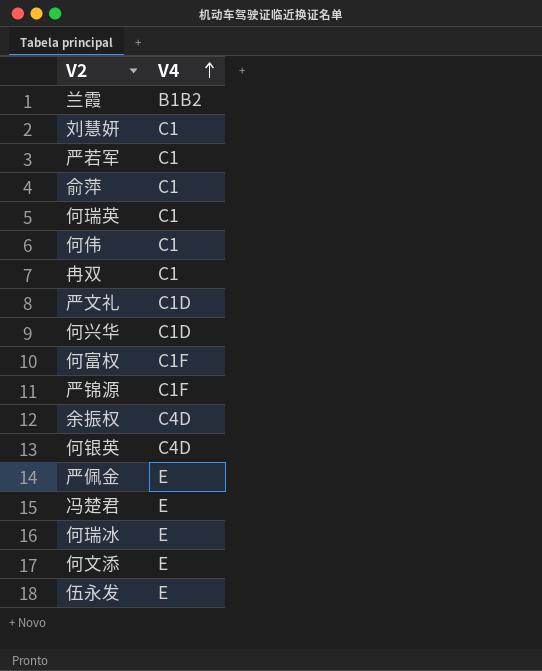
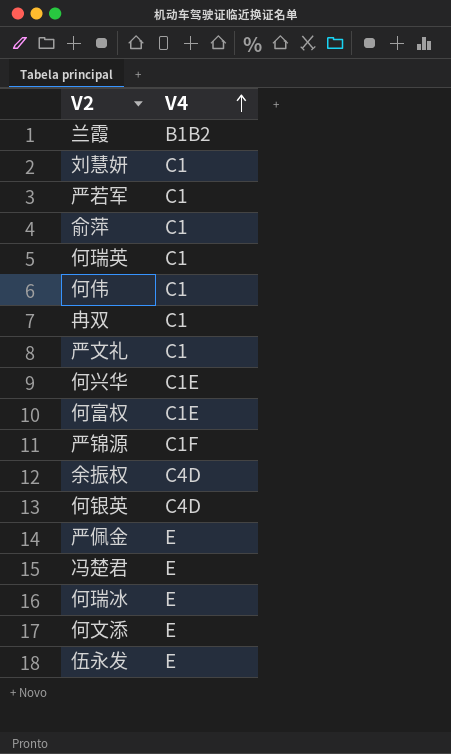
严文礼 | V4: C1D -> C1
何兴华 | V4: C1D -> C1E
何富权 | V4: C1F -> C1E

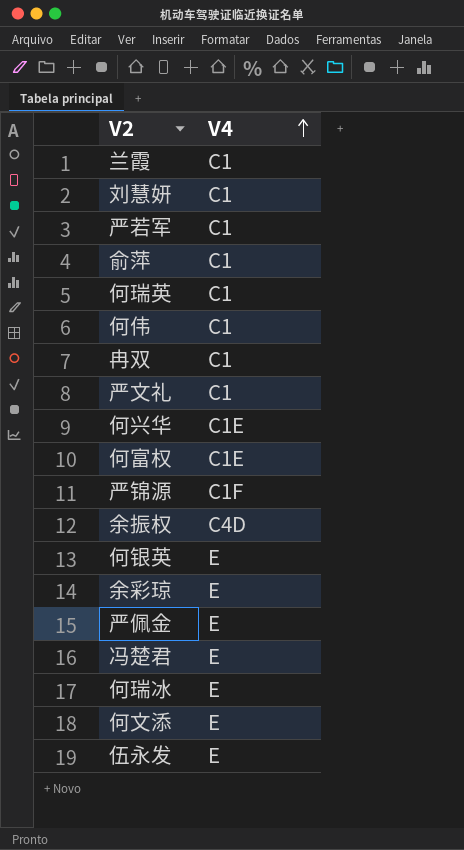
兰霞 | V4: B1B2 -> C1
何银英 | V4: C4D -> E
row 余彩琼: none -> E

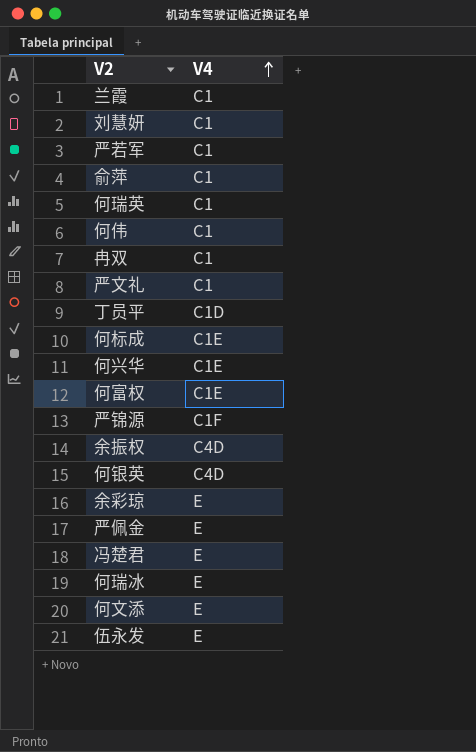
row 丁员平: none -> C1D
row 何标成: none -> C1E
何银英 | V4: E -> C4D

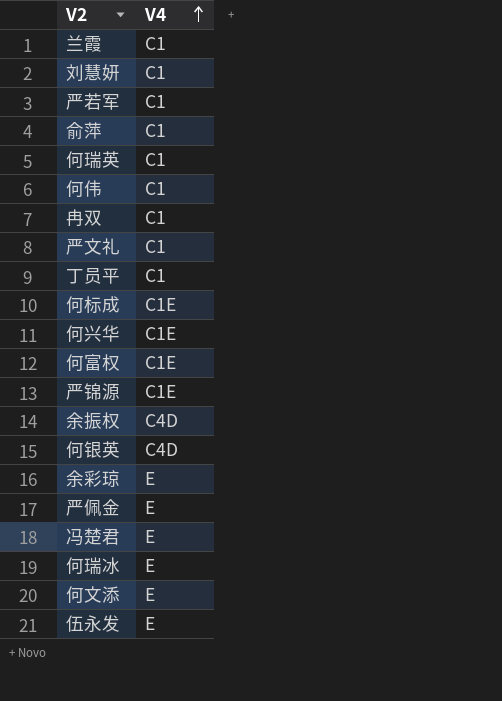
丁员平 | V4: C1D -> C1
严锦源 | V4: C1F -> C1E

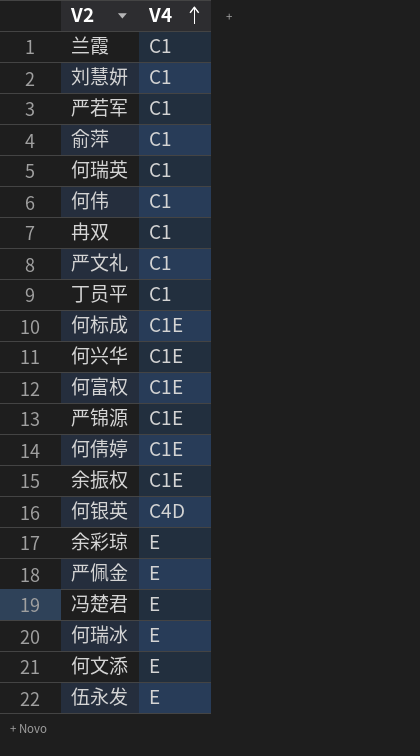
row 何倩婷: none -> C1E
余振权 | V4: C4D -> C1E

